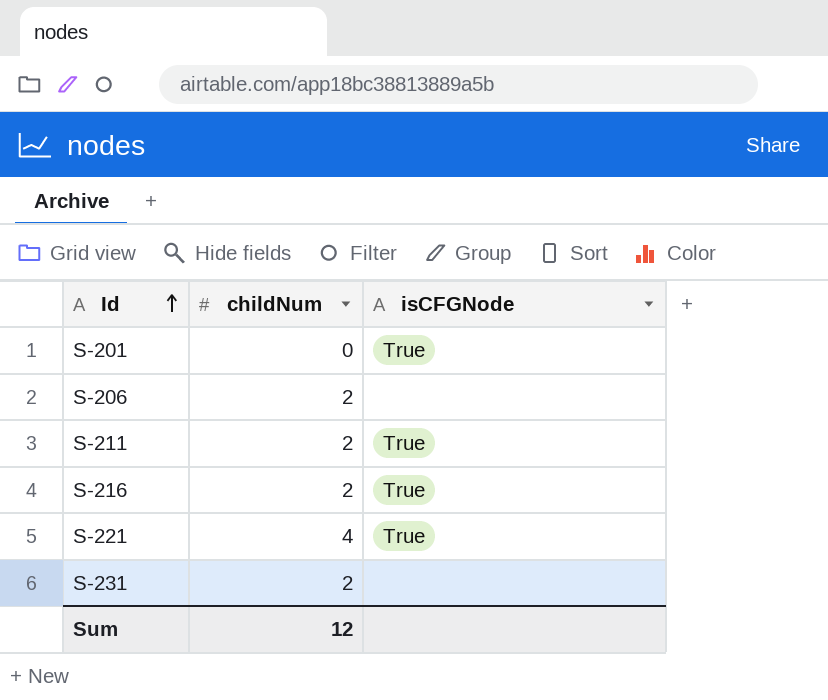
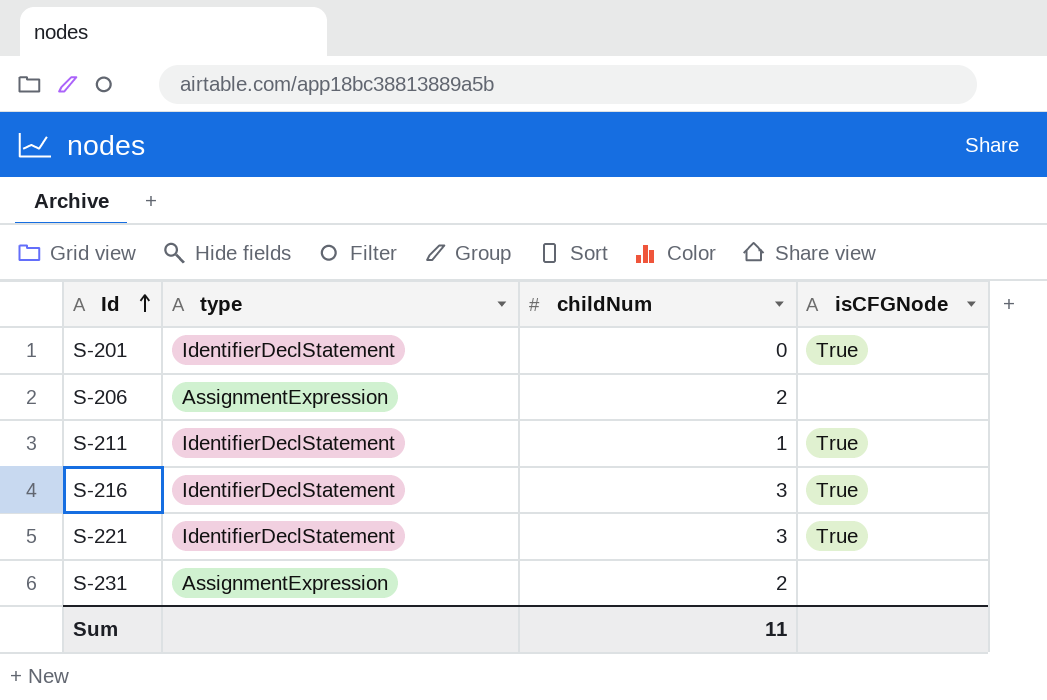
column type | position: none -> 2
S-211 | childNum: 2 -> 1
S-216 | childNum: 2 -> 3
S-221 | childNum: 4 -> 3
Sum | childNum: 12 -> 11

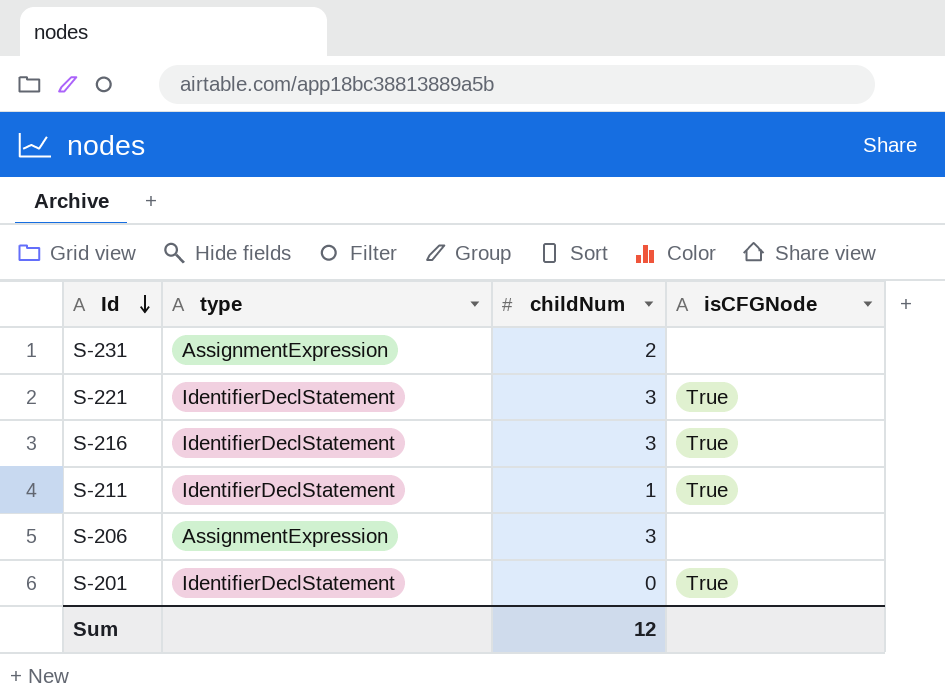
row order: Id ascending -> Id descending
S-206 | childNum: 2 -> 3
Sum | childNum: 11 -> 12

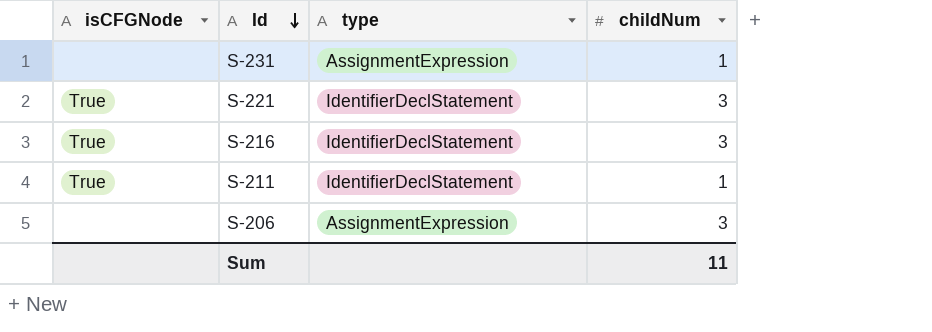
column isCFGNode | position: 4 -> 1
row S-201: IdentifierDeclStatement | 0 | True -> none
S-231 | childNum: 2 -> 1
Sum | childNum: 12 -> 11

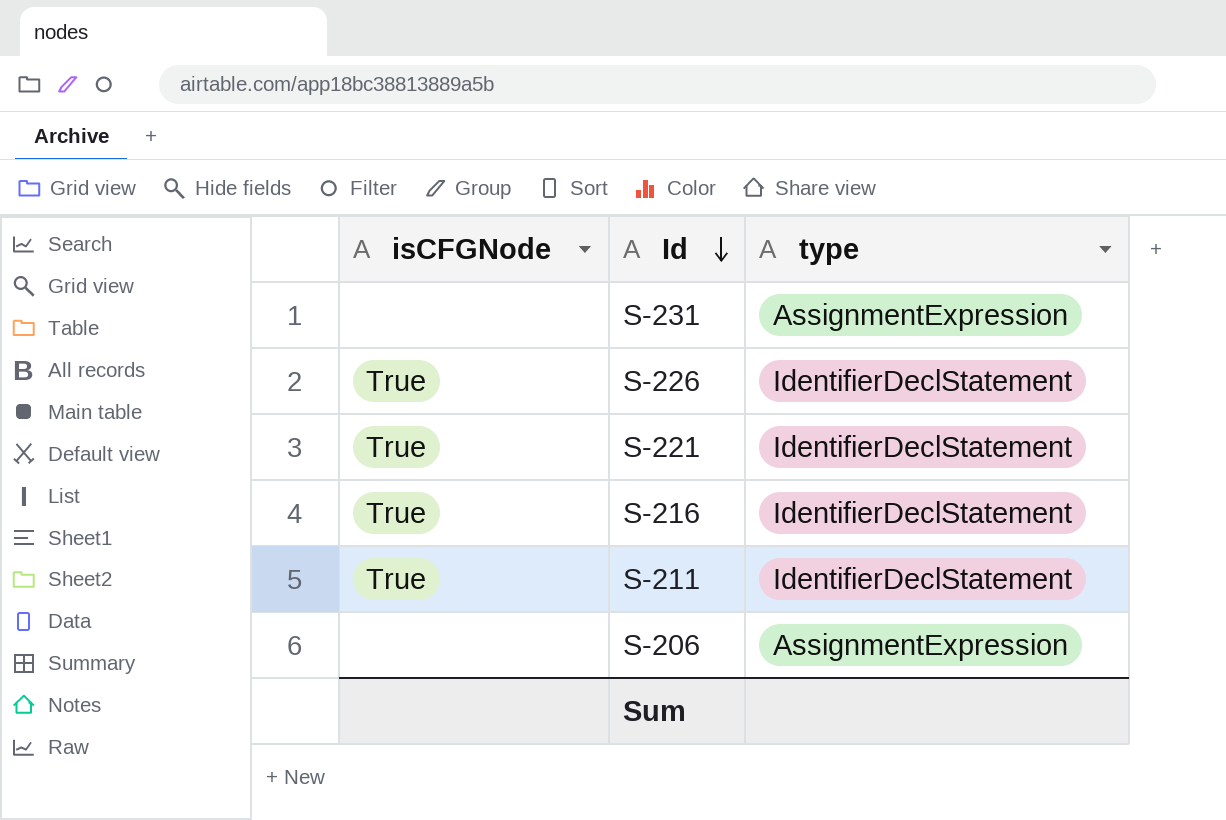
column childNum | position: 4 -> none
row S-226: none -> True | IdentifierDeclStatement

